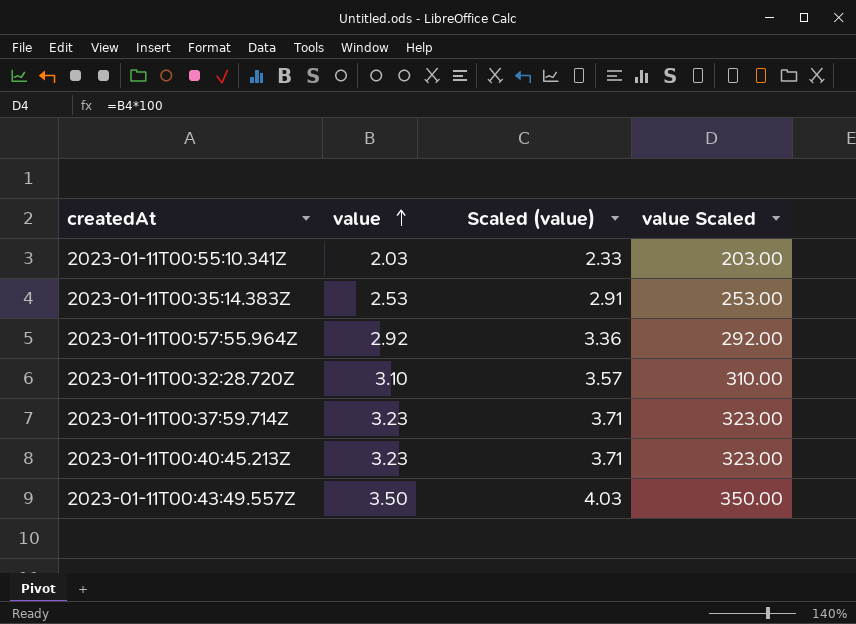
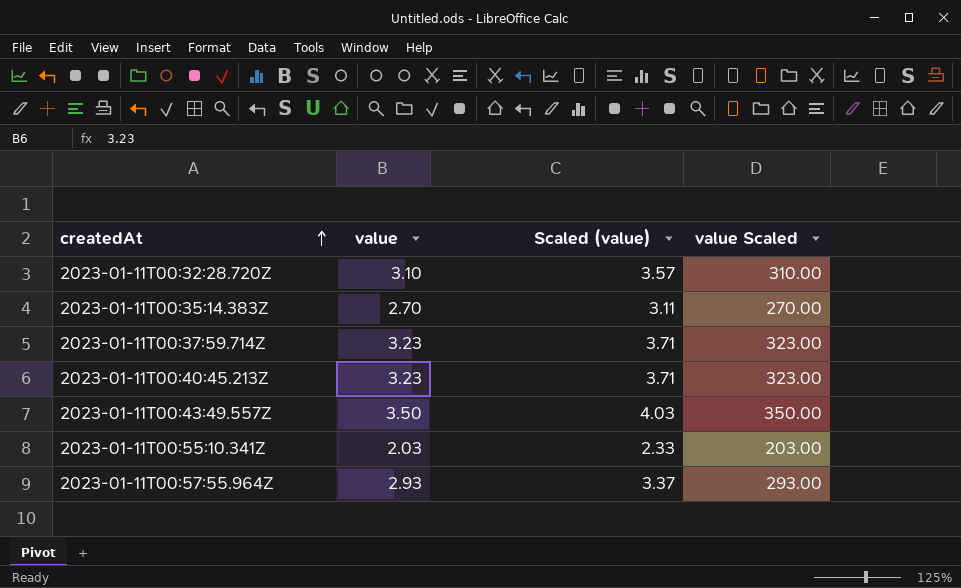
row order: value ascending -> createdAt ascending
2023-01-11T00:35:14.383Z | value: 2.53 -> 2.70
2023-01-11T00:35:14.383Z | Scaled (value): 2.91 -> 3.11
2023-01-11T00:35:14.383Z | value Scaled: 253.00 -> 270.00
2023-01-11T00:57:55.964Z | value: 2.92 -> 2.93
2023-01-11T00:57:55.964Z | Scaled (value): 3.36 -> 3.37
2023-01-11T00:57:55.964Z | value Scaled: 292.00 -> 293.00

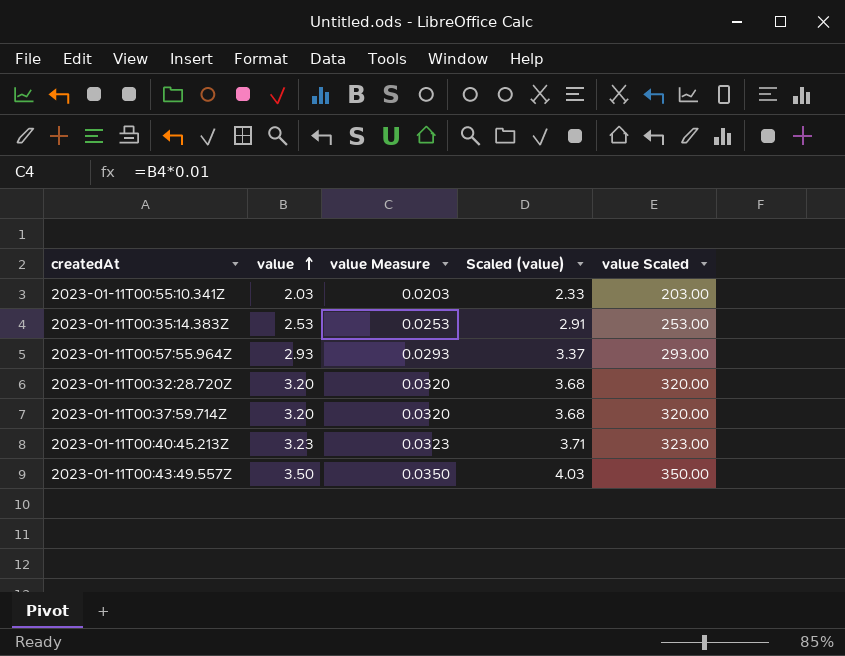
row order: createdAt ascending -> value ascending
column value Measure | formula: none -> [value] * 0.01
2023-01-11T00:35:14.383Z | value: 2.70 -> 2.53
2023-01-11T00:35:14.383Z | Scaled (value): 3.11 -> 2.91
2023-01-11T00:35:14.383Z | value Scaled: 270.00 -> 253.00
2023-01-11T00:32:28.720Z | value: 3.10 -> 3.20
2023-01-11T00:32:28.720Z | Scaled (value): 3.57 -> 3.68
2023-01-11T00:32:28.720Z | value Scaled: 310.00 -> 320.00
2023-01-11T00:37:59.714Z | value: 3.23 -> 3.20
2023-01-11T00:37:59.714Z | Scaled (value): 3.71 -> 3.68
2023-01-11T00:37:59.714Z | value Scaled: 323.00 -> 320.00

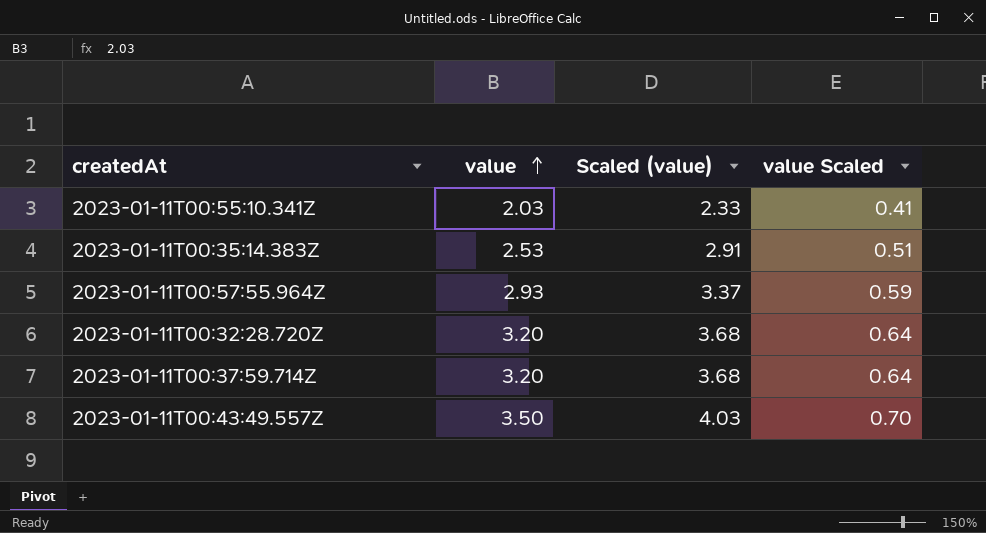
column value Measure | formula: [value] * 0.01 -> none
column value Scaled | formula: [value] * 100 -> [value] * 0.2
row 2023-01-11T00:40:45.213Z: 3.23 | 0.0323 | 3.71 | 323.00 -> none

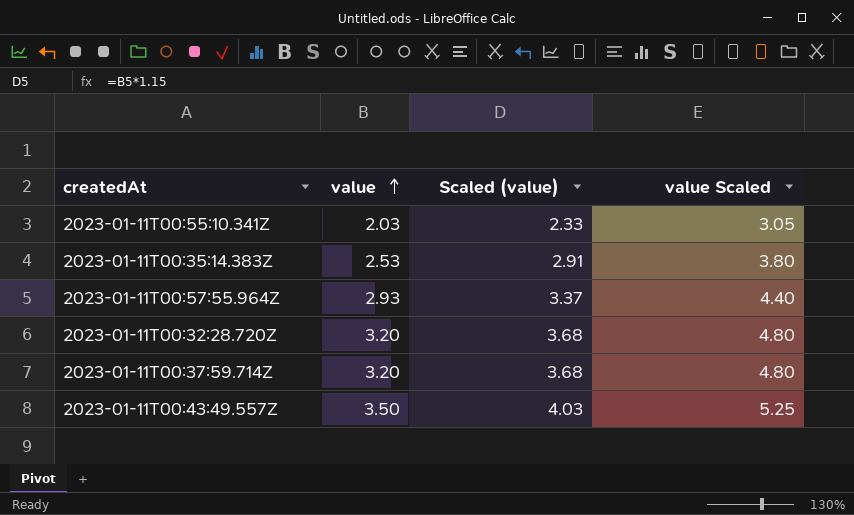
column value Scaled | formula: [value] * 0.2 -> [value] * 1.5

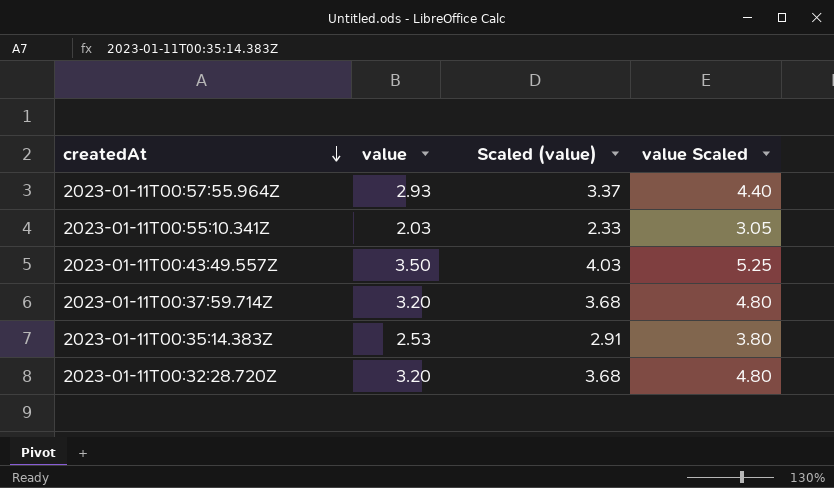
row order: value ascending -> createdAt descending

